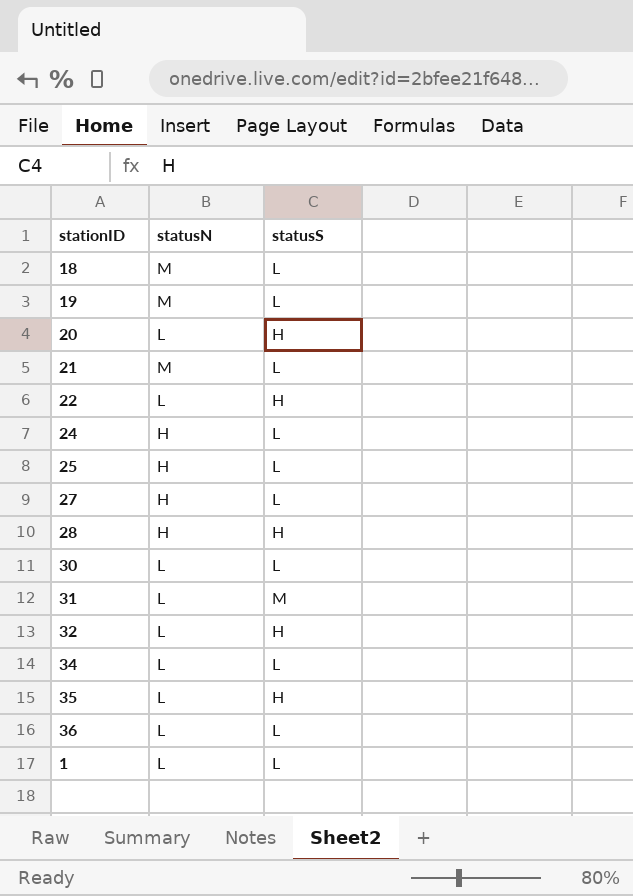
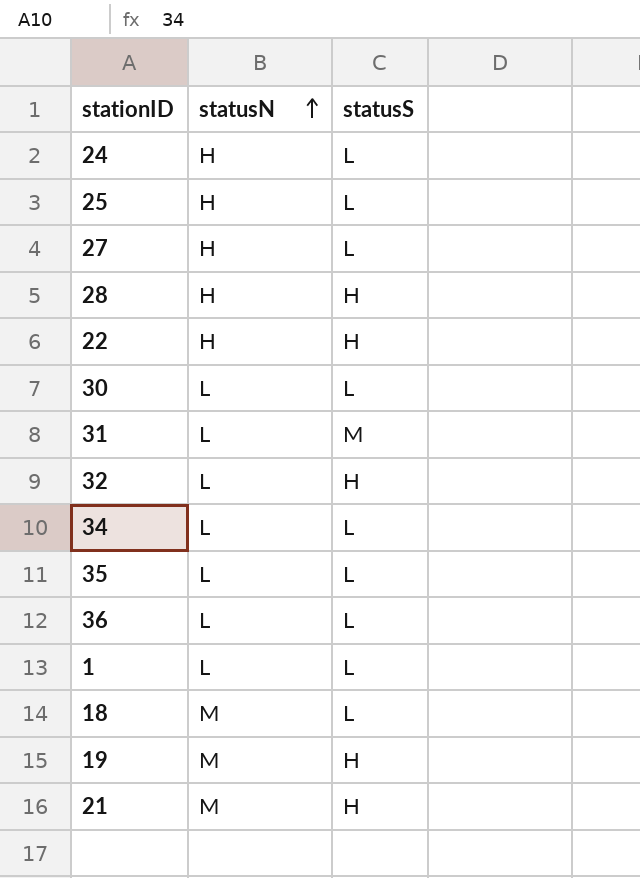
row order: none -> statusN ascending
row 20: L | H -> none
22 | statusN: L -> H
35 | statusS: H -> L
19 | statusS: L -> H
21 | statusS: L -> H

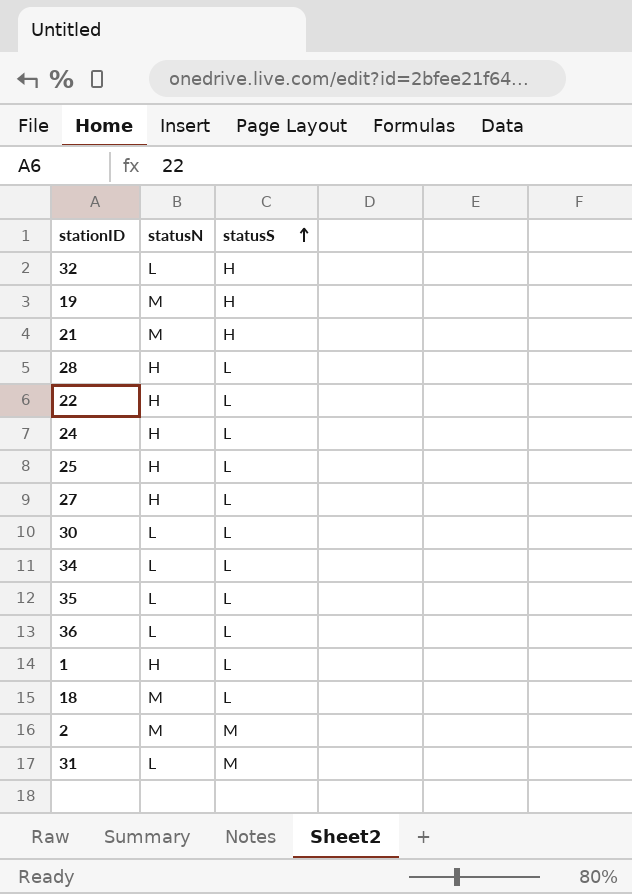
row order: statusN ascending -> statusS ascending
28 | statusS: H -> L
22 | statusS: H -> L
1 | statusN: L -> H
row 2: none -> M | M

